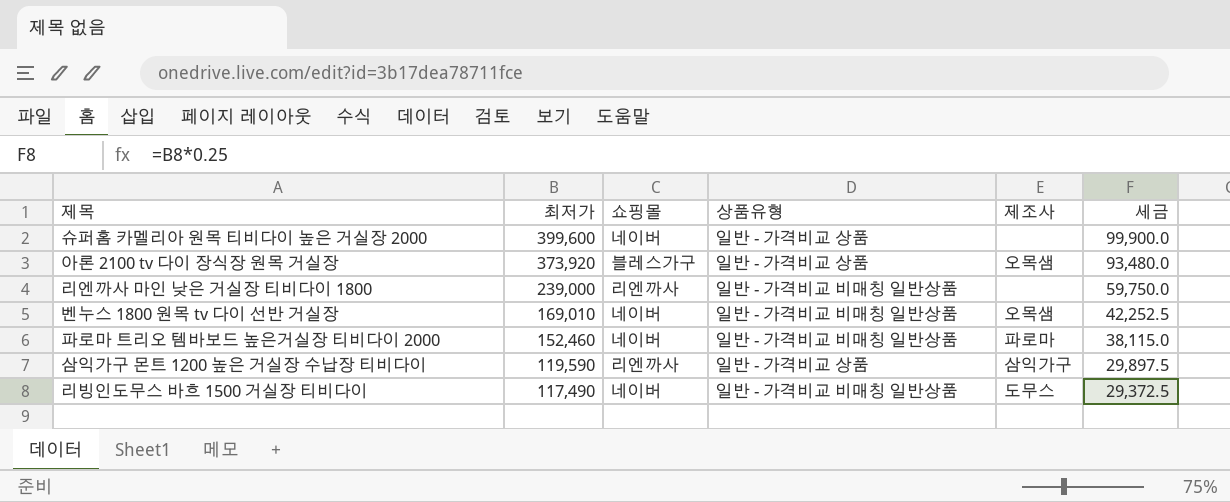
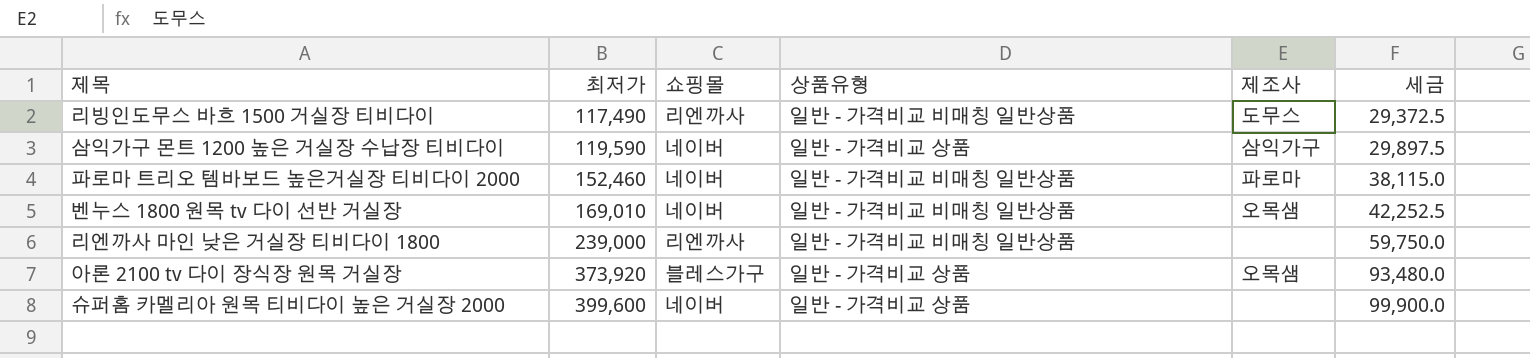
row order: 최저가 descending -> 최저가 ascending
리빙인도무스 바흐 1500 거실장 티비다이 | 쇼핑몰: 네이버 -> 리엔까사
삼익가구 몬트 1200 높은 거실장 수납장 티비다이 | 쇼핑몰: 리엔까사 -> 네이버

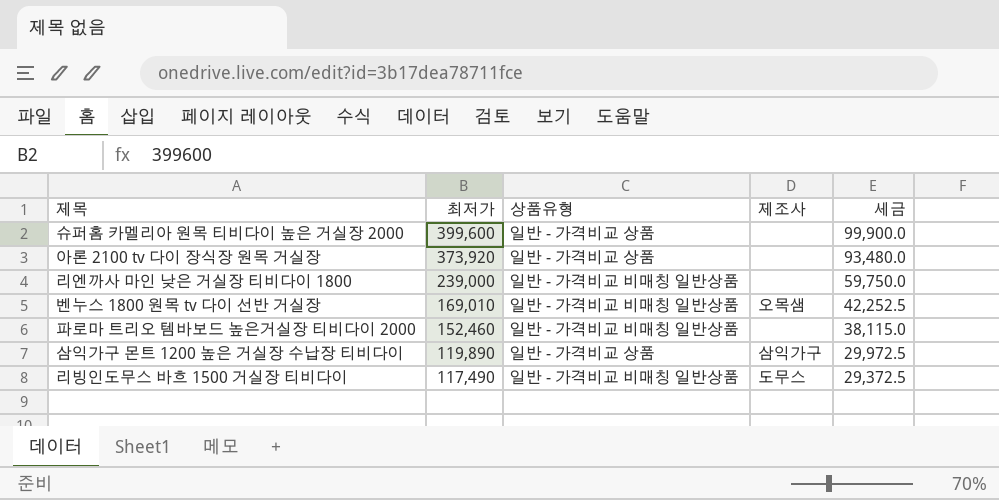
row order: 최저가 ascending -> 최저가 descending
column 쇼핑몰 | position: 3 -> none
아론 2100 tv 다이 장식장 원목 거실장 | 제조사: 오목샘 -> none
파로마 트리오 템바보드 높은거실장 티비다이 2000 | 제조사: 파로마 -> none
삼익가구 몬트 1200 높은 거실장 수납장 티비다이 | 최저가: 119,590 -> 119,890
삼익가구 몬트 1200 높은 거실장 수납장 티비다이 | 세금: 29,897.5 -> 29,972.5

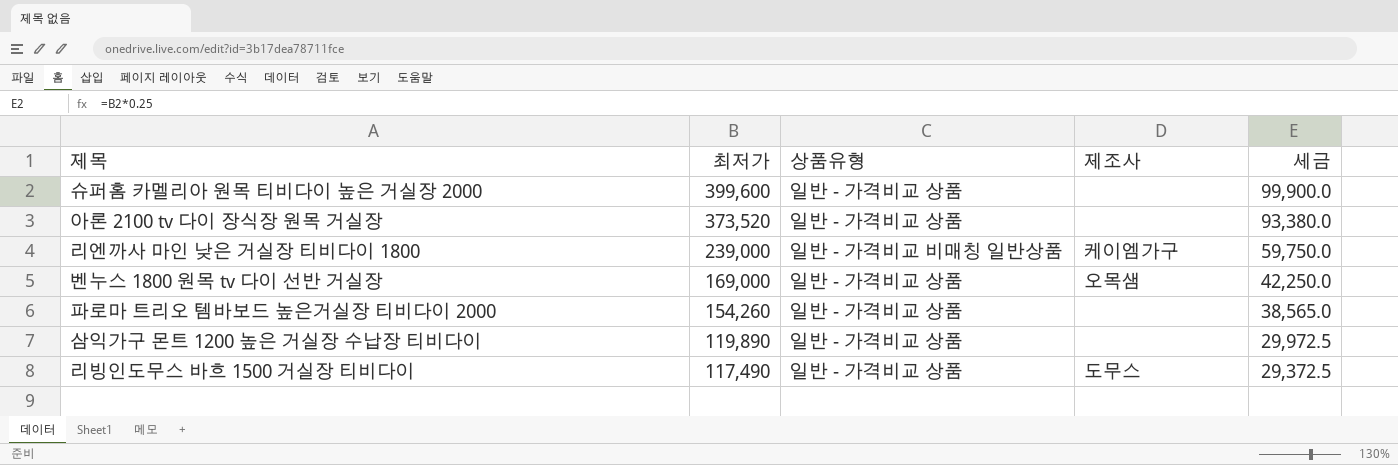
아론 2100 tv 다이 장식장 원목 거실장 | 최저가: 373,920 -> 373,520
아론 2100 tv 다이 장식장 원목 거실장 | 세금: 93,480.0 -> 93,380.0
리엔까사 마인 낮은 거실장 티비다이 1800 | 제조사: none -> 케이엠가구
벤누스 1800 원목 tv 다이 선반 거실장 | 최저가: 169,010 -> 169,000
벤누스 1800 원목 tv 다이 선반 거실장 | 상품유형: 일반 - 가격비교 비매칭 일반상품 -> 일반 - 가격비교 상품
벤누스 1800 원목 tv 다이 선반 거실장 | 세금: 42,252.5 -> 42,250.0
파로마 트리오 템바보드 높은거실장 티비다이 2000 | 최저가: 152,460 -> 154,260
파로마 트리오 템바보드 높은거실장 티비다이 2000 | 상품유형: 일반 - 가격비교 비매칭 일반상품 -> 일반 - 가격비교 상품
파로마 트리오 템바보드 높은거실장 티비다이 2000 | 세금: 38,115.0 -> 38,565.0
삼익가구 몬트 1200 높은 거실장 수납장 티비다이 | 제조사: 삼익가구 -> none
리빙인도무스 바흐 1500 거실장 티비다이 | 상품유형: 일반 - 가격비교 비매칭 일반상품 -> 일반 - 가격비교 상품

